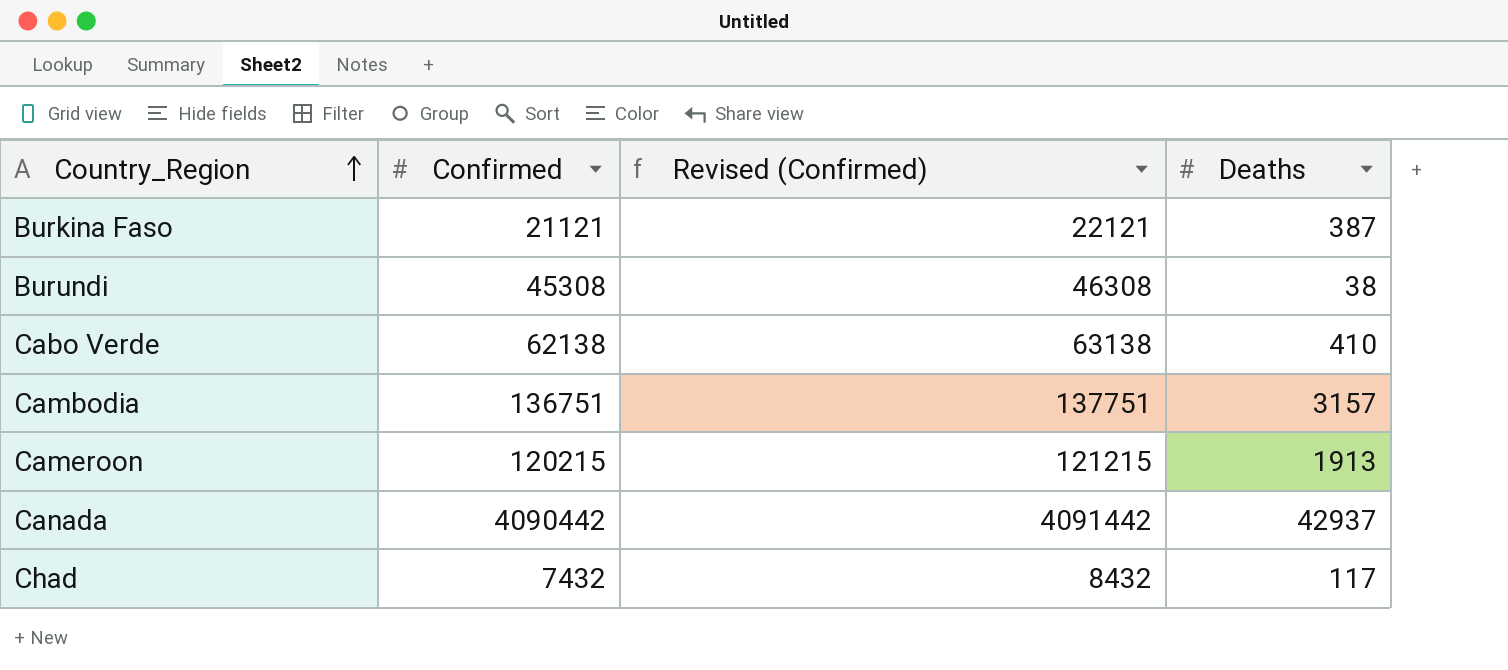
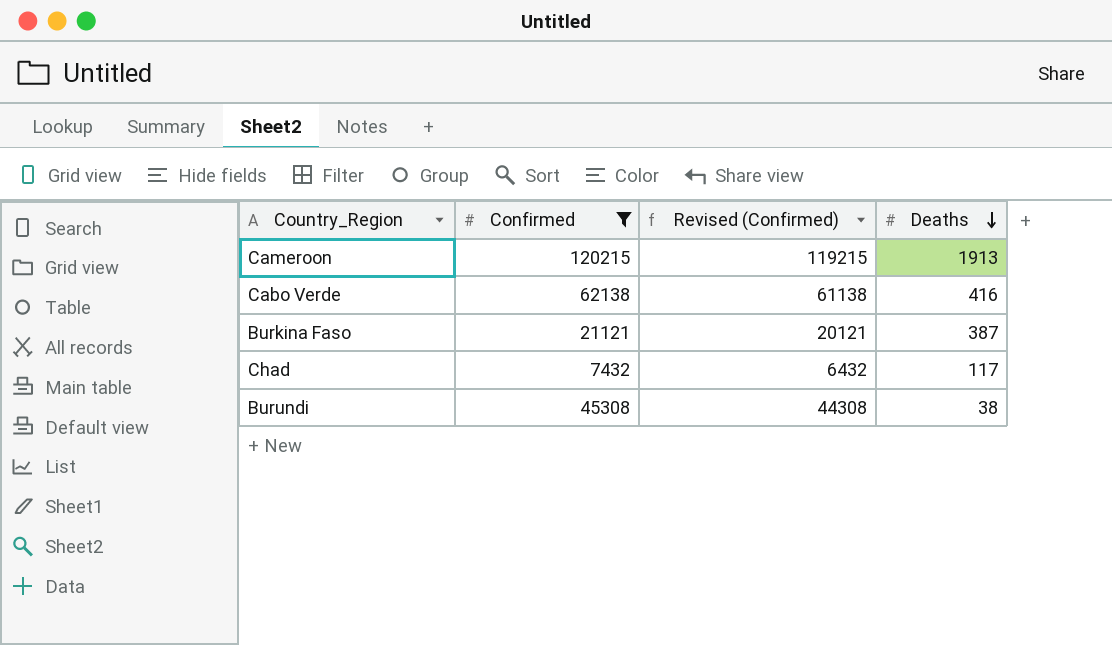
filter: none -> Confirmed <= 120215
row order: Country_Region ascending -> Deaths descending
column Revised (Confirmed) | formula: [Confirmed] + 1000 -> [Confirmed] - 1000
Cabo Verde | Deaths: 410 -> 416

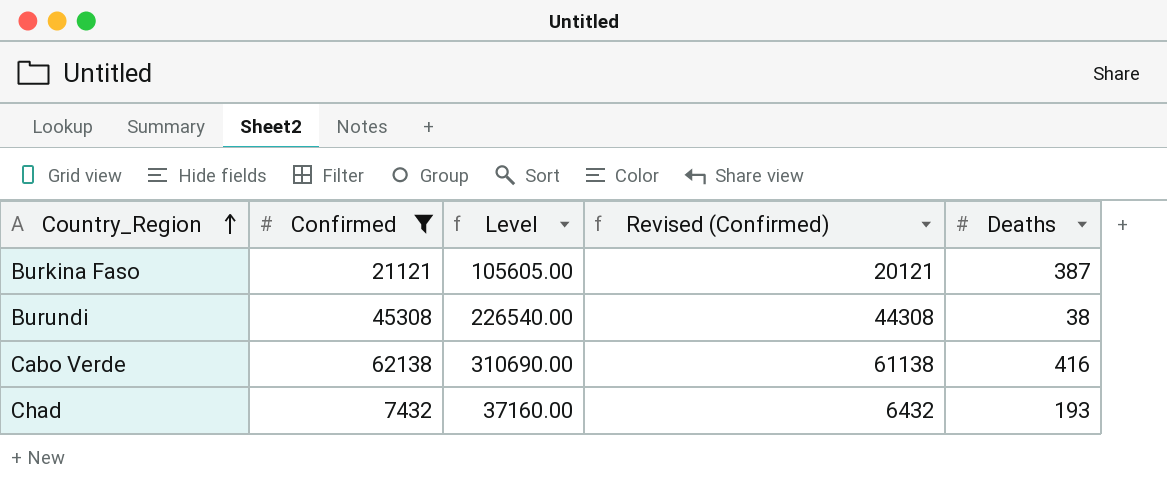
row order: Deaths descending -> Country_Region ascending
column Level | formula: none -> [Confirmed] * 5
row Cameroon: 120215 | 119215 | 1913 -> none
Chad | Deaths: 117 -> 193

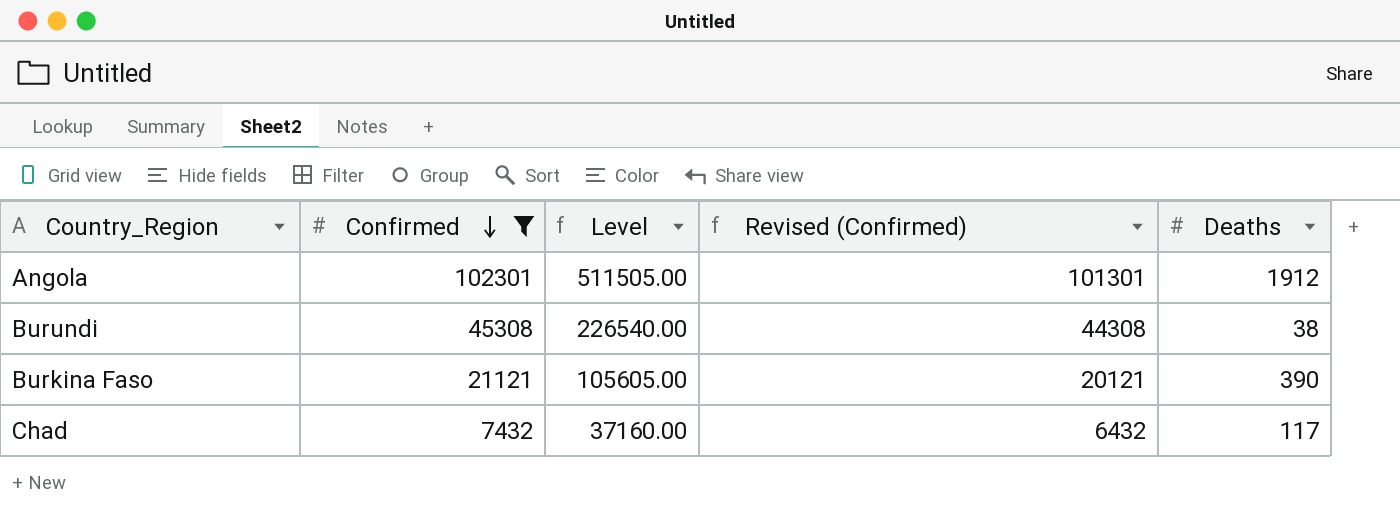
row order: Country_Region ascending -> Confirmed descending
row Cabo Verde: 62138 | 310690.00 | 61138 | 416 -> none
row Angola: none -> 102301 | 511505.00 | 101301 | 1912
Burkina Faso | Deaths: 387 -> 390
Chad | Deaths: 193 -> 117

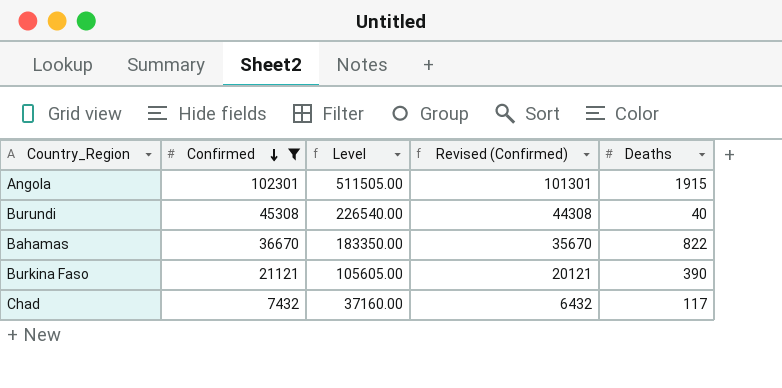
Angola | Deaths: 1912 -> 1915
Burundi | Deaths: 38 -> 40
row Bahamas: none -> 36670 | 183350.00 | 35670 | 822

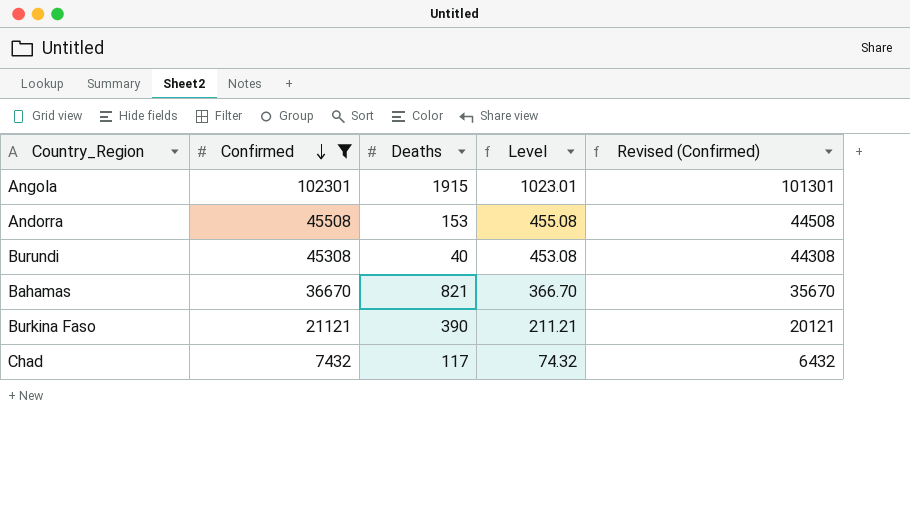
column Deaths | position: 5 -> 3
column Level | formula: [Confirmed] * 5 -> [Confirmed] * 0.01
row Andorra: none -> 45508 | 153 | 455.08 | 44508
Bahamas | Deaths: 822 -> 821

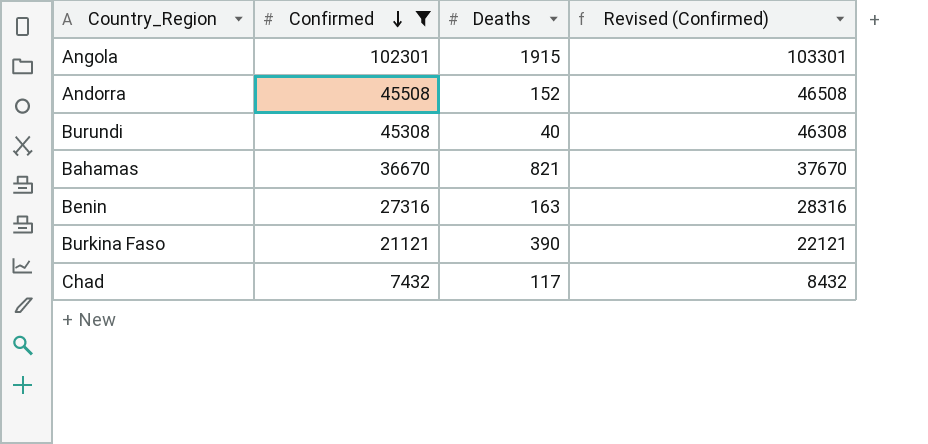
column Level | formula: [Confirmed] * 0.01 -> none
column Revised (Confirmed) | formula: [Confirmed] - 1000 -> [Confirmed] + 1000
Andorra | Deaths: 153 -> 152
row Benin: none -> 27316 | 163 | 28316

